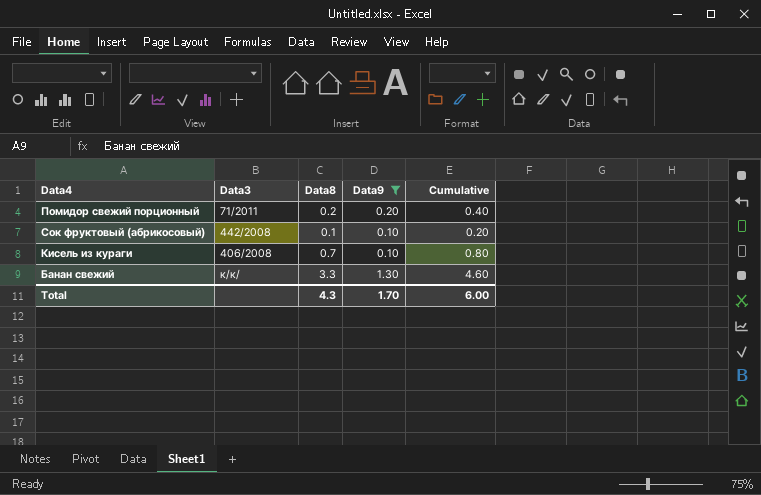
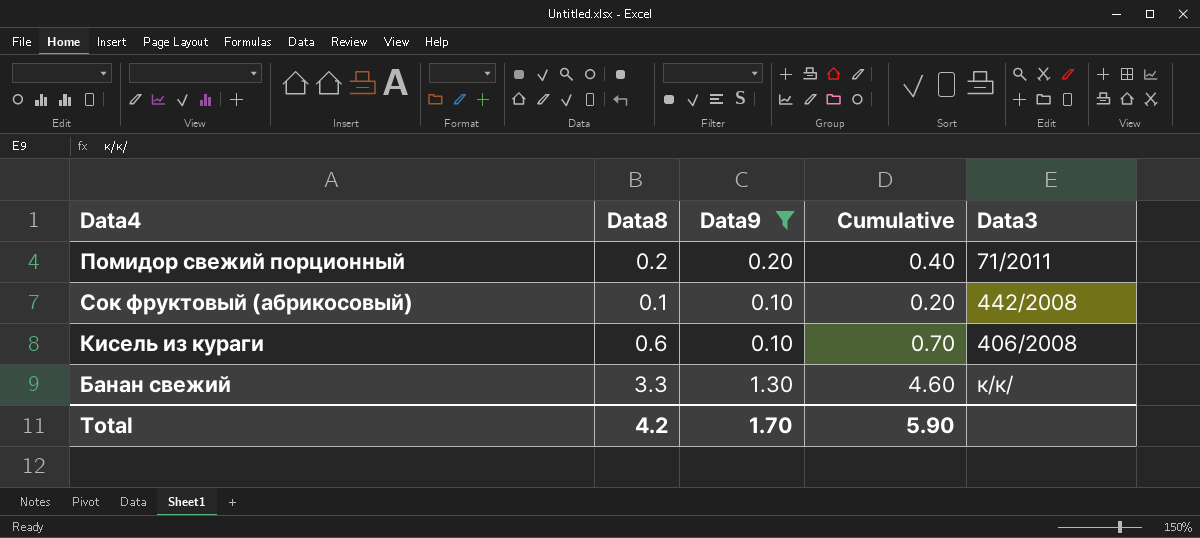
column Data3 | position: 2 -> 5
Кисель из кураги | Data8: 0.7 -> 0.6
Кисель из кураги | Cumulative: 0.80 -> 0.70
Total | Data8: 4.3 -> 4.2
Total | Cumulative: 6.00 -> 5.90

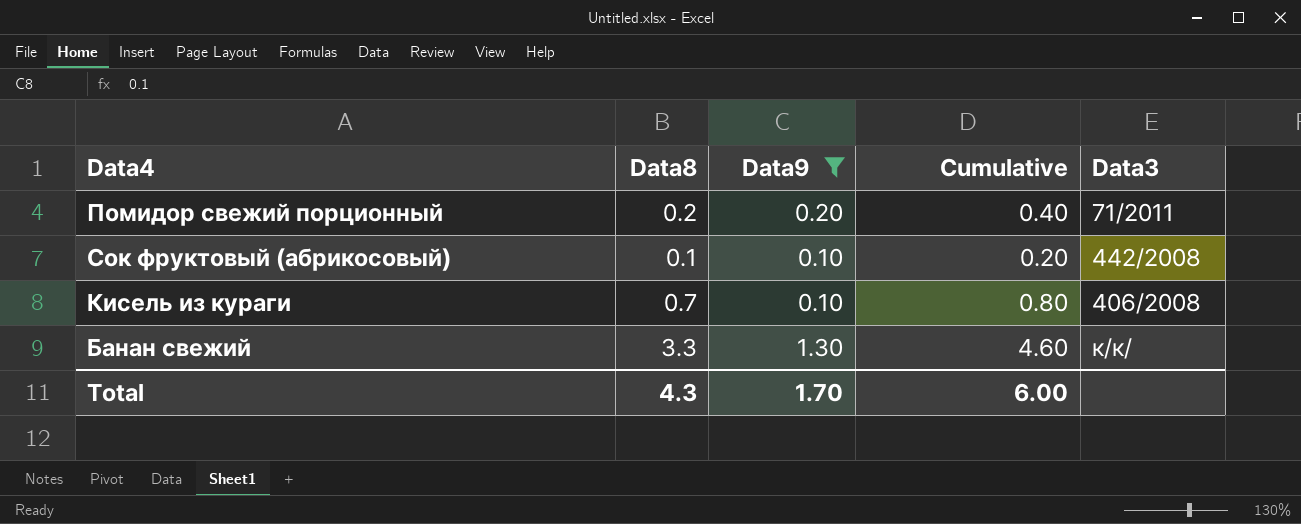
Кисель из кураги | Data8: 0.6 -> 0.7
Кисель из кураги | Cumulative: 0.70 -> 0.80
Total | Data8: 4.2 -> 4.3
Total | Cumulative: 5.90 -> 6.00

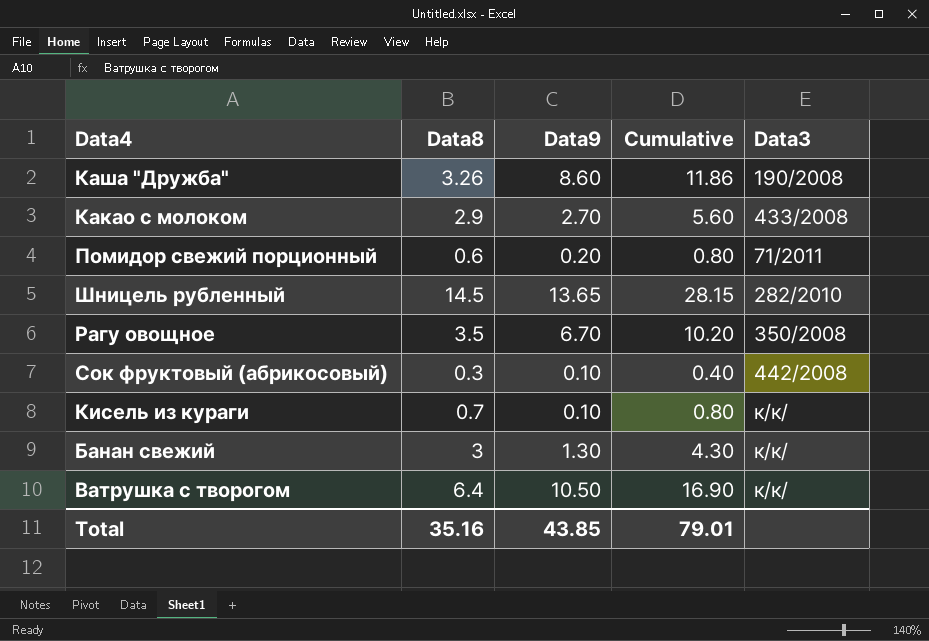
filter: Data9 <= 1.30 -> none
Помидор свежий порционный | Data8: 0.2 -> 0.6
Помидор свежий порционный | Cumulative: 0.40 -> 0.80
Сок фруктовый (абрикосовый) | Data8: 0.1 -> 0.3
Сок фруктовый (абрикосовый) | Cumulative: 0.20 -> 0.40
Кисель из кураги | Data3: 406/2008 -> к/к/
Банан свежий | Data8: 3.3 -> 3
Банан свежий | Cumulative: 4.60 -> 4.30
Total | Data8: 4.3 -> 35.16
Total | Data9: 1.70 -> 43.85
Total | Cumulative: 6.00 -> 79.01

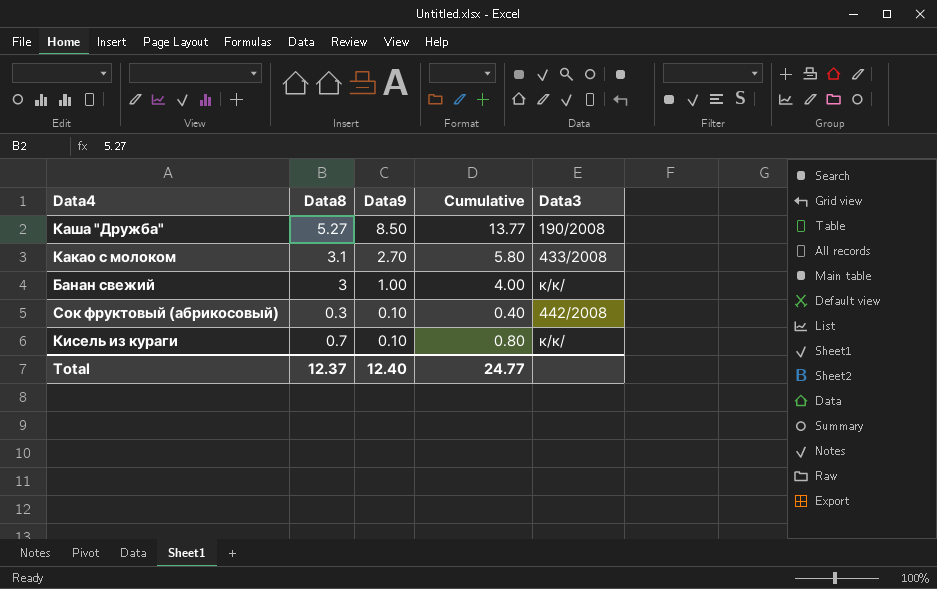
row order: none -> Data9 descending
row Помидор свежий порционный: 0.6 | 0.20 | 0.80 | 71/2011 -> none
row Шницель рубленный: 14.5 | 13.65 | 28.15 | 282/2010 -> none
row Рагу овощное: 3.5 | 6.70 | 10.20 | 350/2008 -> none
row Ватрушка с творогом: 6.4 | 10.50 | 16.90 | к/к/ -> none
Каша "Дружба" | Data8: 3.26 -> 5.27
Каша "Дружба" | Data9: 8.60 -> 8.50
Каша "Дружба" | Cumulative: 11.86 -> 13.77
Какао с молоком | Data8: 2.9 -> 3.1
Какао с молоком | Cumulative: 5.60 -> 5.80
Банан свежий | Data9: 1.30 -> 1.00
Банан свежий | Cumulative: 4.30 -> 4.00
Total | Data8: 35.16 -> 12.37
Total | Data9: 43.85 -> 12.40
Total | Cumulative: 79.01 -> 24.77

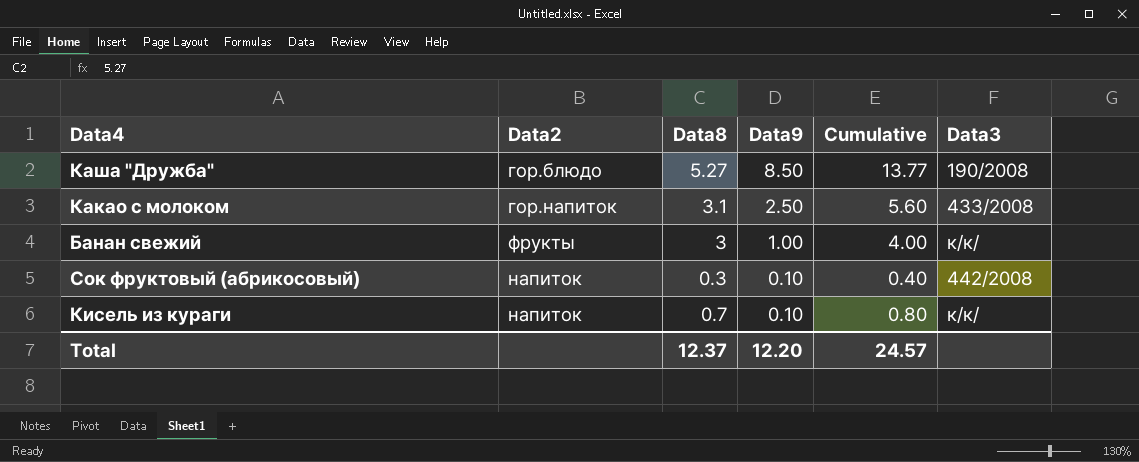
column Data2 | position: none -> 2
Какао с молоком | Data9: 2.70 -> 2.50
Какао с молоком | Cumulative: 5.80 -> 5.60
Total | Data9: 12.40 -> 12.20
Total | Cumulative: 24.77 -> 24.57

